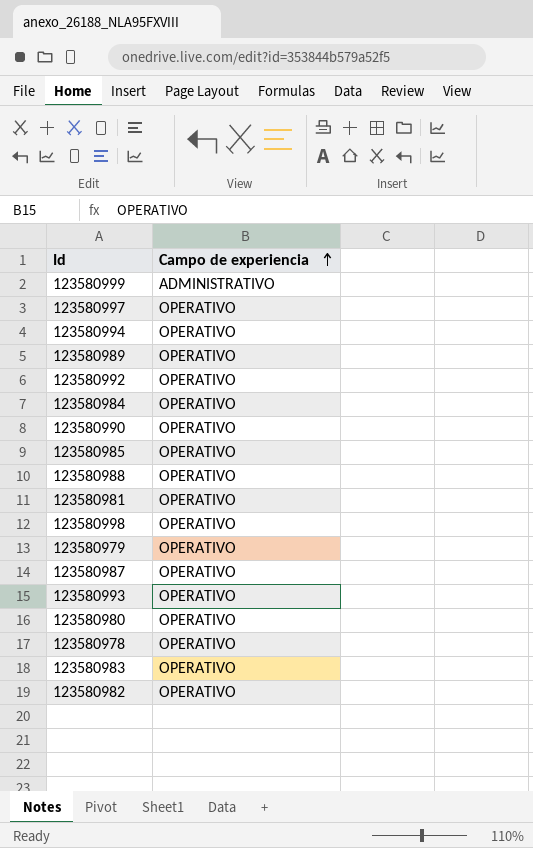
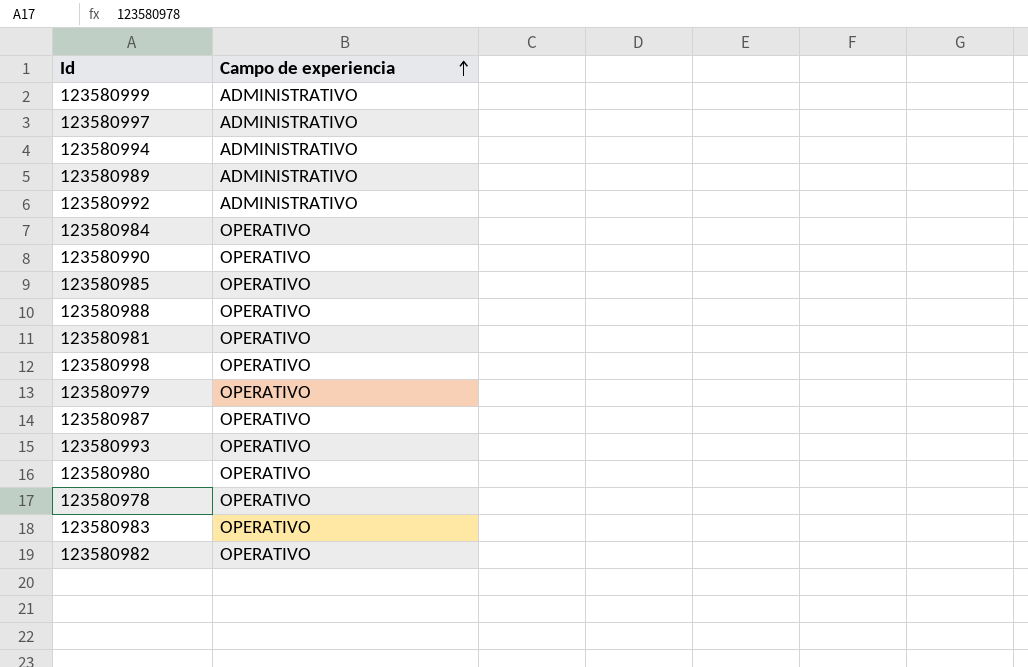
123580997 | Campo de experiencia: OPERATIVO -> ADMINISTRATIVO
123580994 | Campo de experiencia: OPERATIVO -> ADMINISTRATIVO
123580989 | Campo de experiencia: OPERATIVO -> ADMINISTRATIVO
123580992 | Campo de experiencia: OPERATIVO -> ADMINISTRATIVO

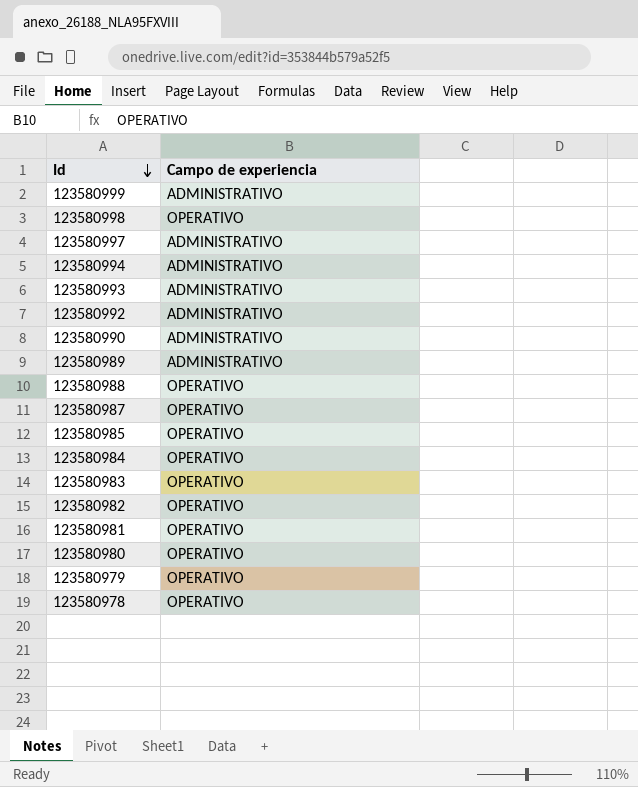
row order: Campo de experiencia ascending -> Id descending
123580993 | Campo de experiencia: OPERATIVO -> ADMINISTRATIVO
123580990 | Campo de experiencia: OPERATIVO -> ADMINISTRATIVO

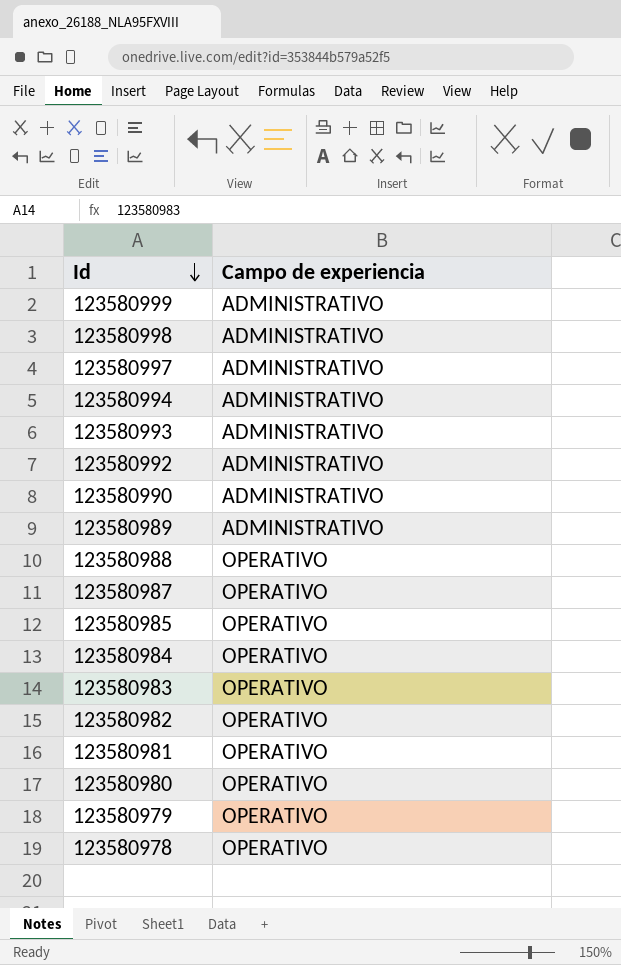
123580998 | Campo de experiencia: OPERATIVO -> ADMINISTRATIVO

